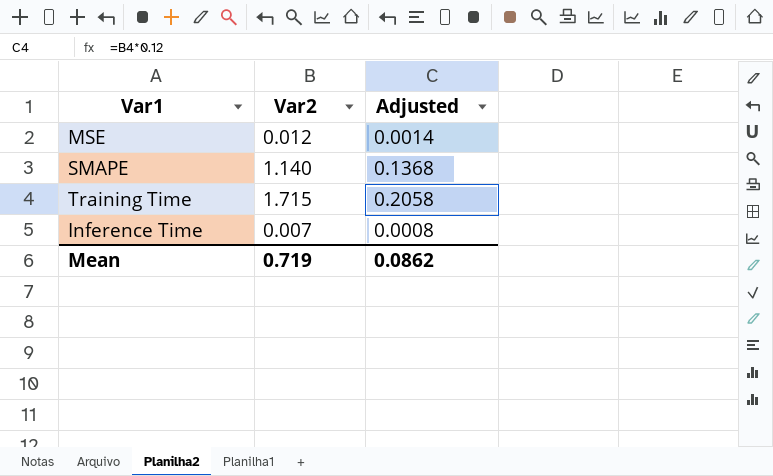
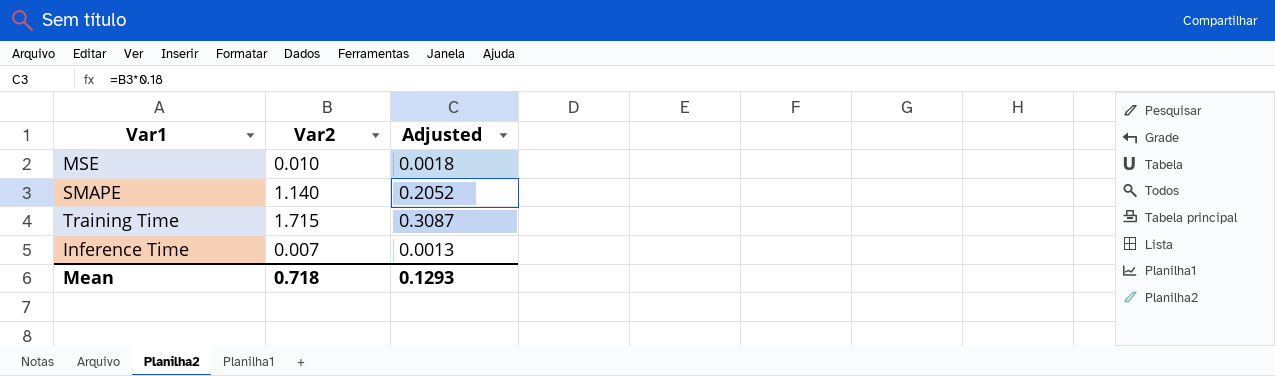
column Adjusted | formula: [Var2] * 0.12 -> [Var2] * 0.18
MSE | Var2: 0.012 -> 0.010
Mean | Var2: 0.719 -> 0.718
Mean | Adjusted: 0.0862 -> 0.1293

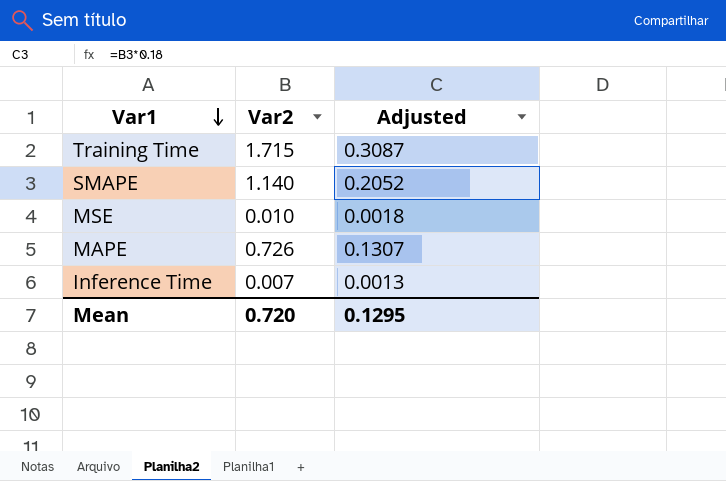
row order: none -> Var1 descending
row MAPE: none -> 0.726 | 0.1307
Mean | Var2: 0.718 -> 0.720
Mean | Adjusted: 0.1293 -> 0.1295

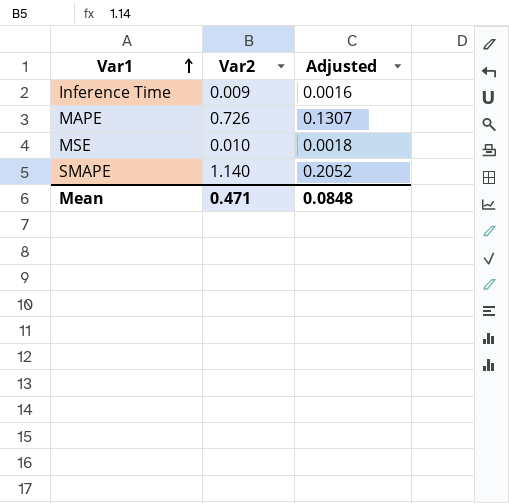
row order: Var1 descending -> Var1 ascending
row Training Time: 1.715 | 0.3087 -> none
Inference Time | Var2: 0.007 -> 0.009
Inference Time | Adjusted: 0.0013 -> 0.0016
Mean | Var2: 0.720 -> 0.471
Mean | Adjusted: 0.1295 -> 0.0848

